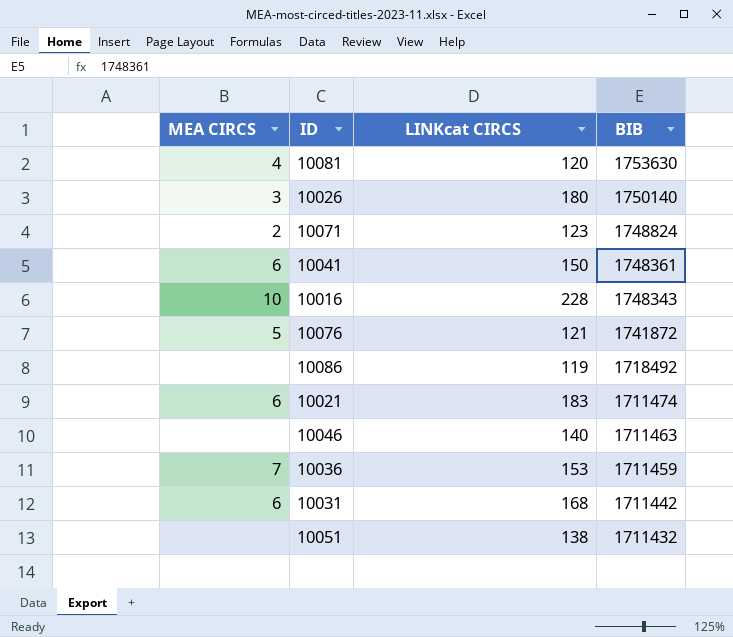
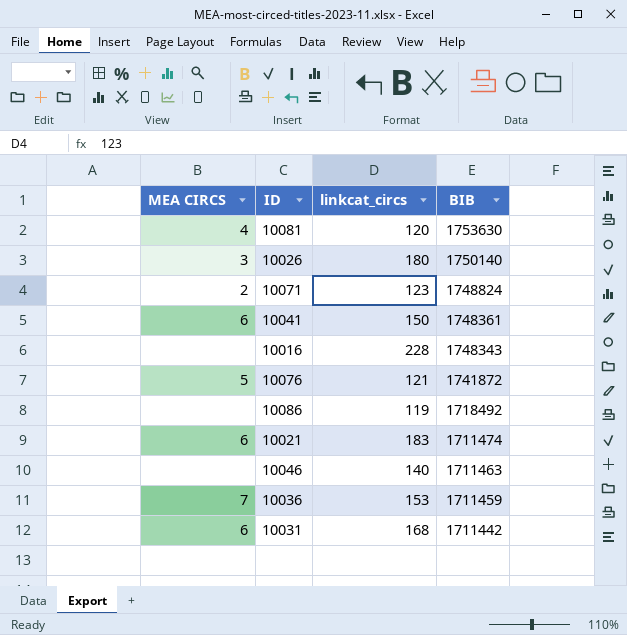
column name: LINKcat CIRCS -> linkcat_circs
row 10051: none | 138 | 1711432 -> none
10016 | MEA CIRCS: 10 -> none

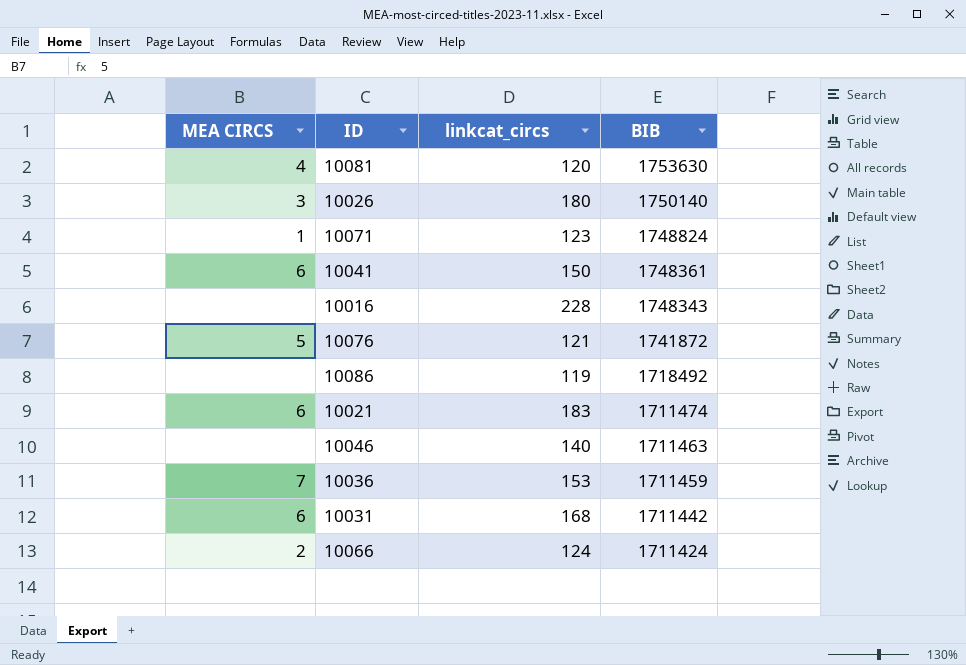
10071 | MEA CIRCS: 2 -> 1
row 10066: none -> 2 | 124 | 1711424

